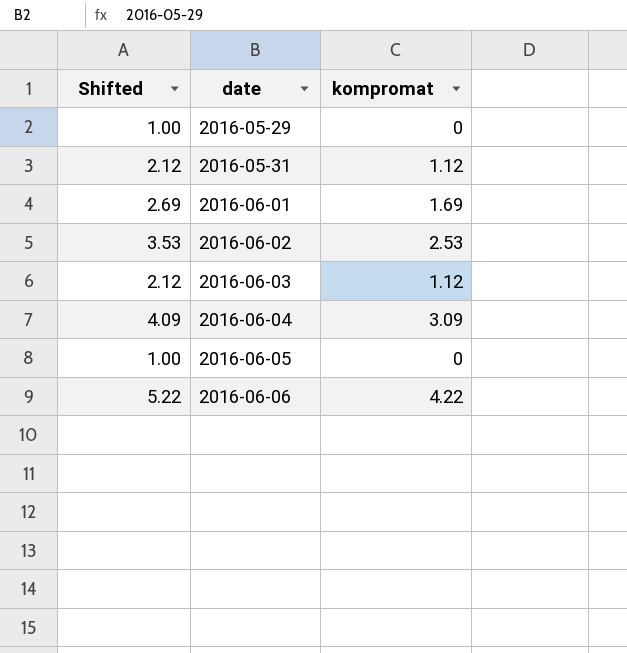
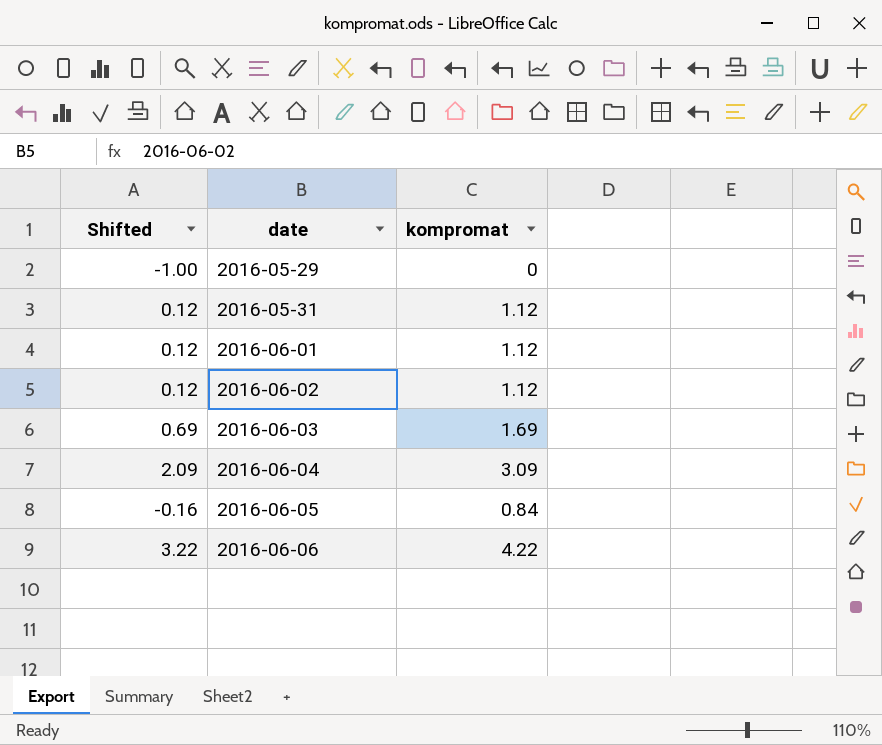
column Shifted | formula: [kompromat] + 1 -> [kompromat] - 1
2016-06-01 | kompromat: 1.69 -> 1.12
2016-06-02 | kompromat: 2.53 -> 1.12
2016-06-03 | kompromat: 1.12 -> 1.69
2016-06-05 | kompromat: 0 -> 0.84

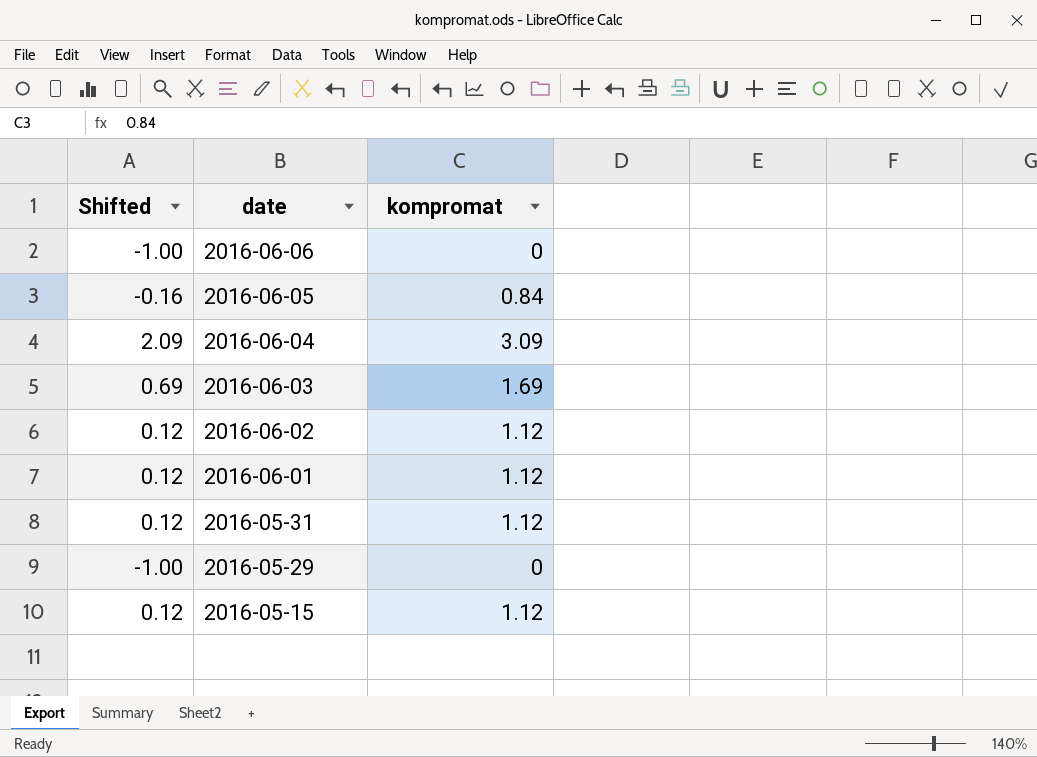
row order: date ascending -> date descending
2016-06-06 | Shifted: 3.22 -> -1.00
2016-06-06 | kompromat: 4.22 -> 0
row 2016-05-15: none -> 0.12 | 1.12

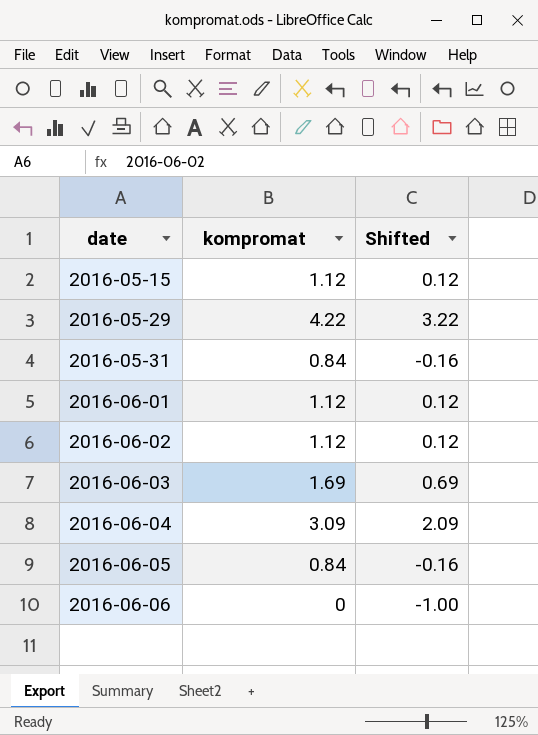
row order: date descending -> date ascending
column Shifted | position: 1 -> 3
2016-05-29 | kompromat: 0 -> 4.22
2016-05-29 | Shifted: -1.00 -> 3.22
2016-05-31 | kompromat: 1.12 -> 0.84
2016-05-31 | Shifted: 0.12 -> -0.16

